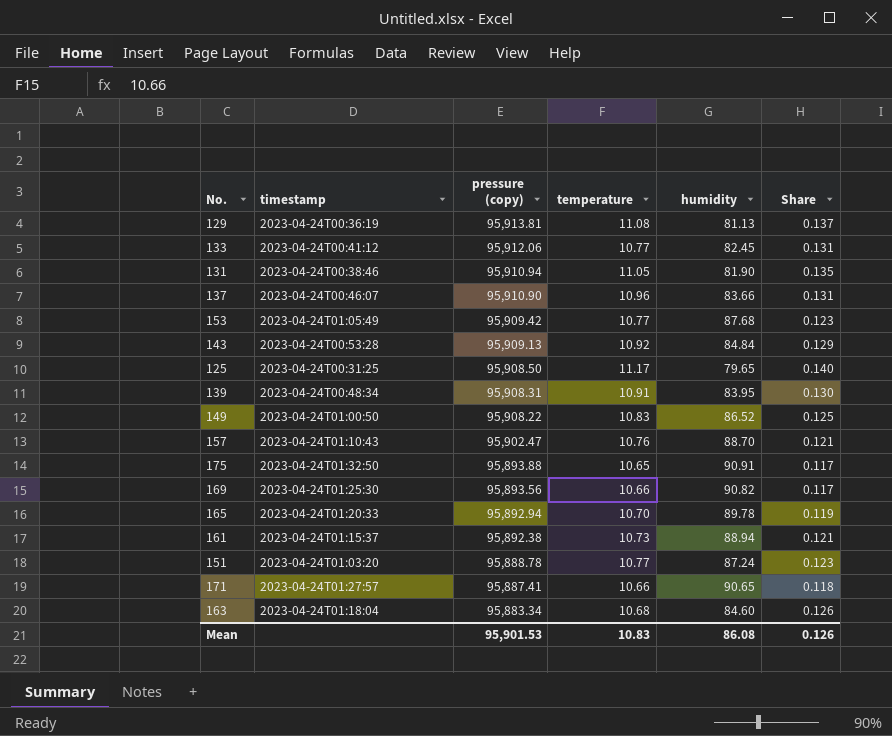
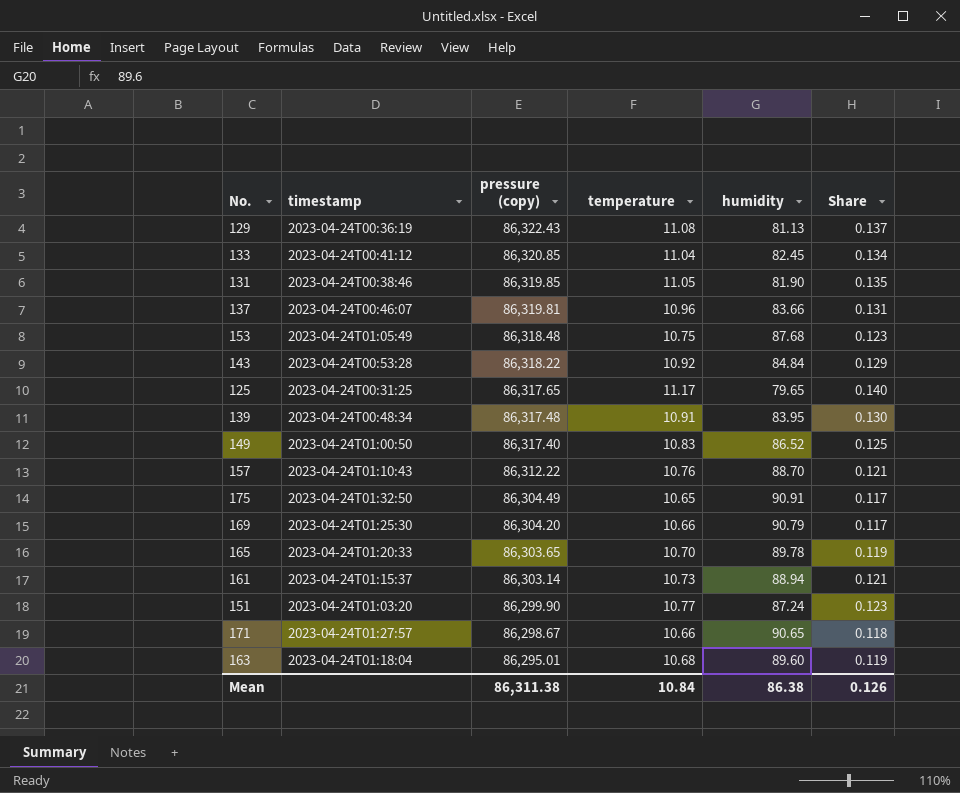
129 | pressure (copy): 95,913.81 -> 86,322.43
133 | pressure (copy): 95,912.06 -> 86,320.85
133 | temperature: 10.77 -> 11.04
133 | Share: 0.131 -> 0.134
131 | pressure (copy): 95,910.94 -> 86,319.85
137 | pressure (copy): 95,910.90 -> 86,319.81
153 | pressure (copy): 95,909.42 -> 86,318.48
153 | temperature: 10.77 -> 10.75
143 | pressure (copy): 95,909.13 -> 86,318.22
125 | pressure (copy): 95,908.50 -> 86,317.65
139 | pressure (copy): 95,908.31 -> 86,317.48
149 | pressure (copy): 95,908.22 -> 86,317.40
157 | pressure (copy): 95,902.47 -> 86,312.22
175 | pressure (copy): 95,893.88 -> 86,304.49
169 | pressure (copy): 95,893.56 -> 86,304.20
169 | humidity: 90.82 -> 90.79
165 | pressure (copy): 95,892.94 -> 86,303.65
161 | pressure (copy): 95,892.38 -> 86,303.14
151 | pressure (copy): 95,888.78 -> 86,299.90
171 | pressure (copy): 95,887.41 -> 86,298.67
163 | pressure (copy): 95,883.34 -> 86,295.01
163 | humidity: 84.60 -> 89.60
163 | Share: 0.126 -> 0.119
Mean | pressure (copy): 95,901.53 -> 86,311.38
Mean | temperature: 10.83 -> 10.84
Mean | humidity: 86.08 -> 86.38

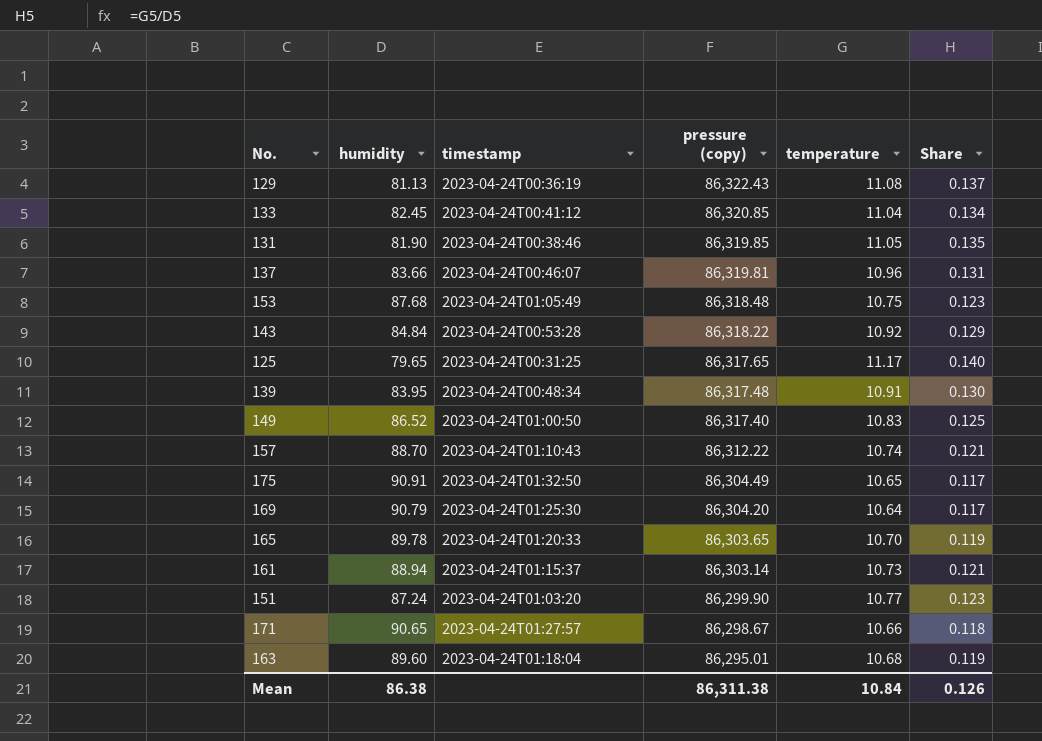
column humidity | position: 5 -> 2
157 | temperature: 10.76 -> 10.74
169 | temperature: 10.66 -> 10.64

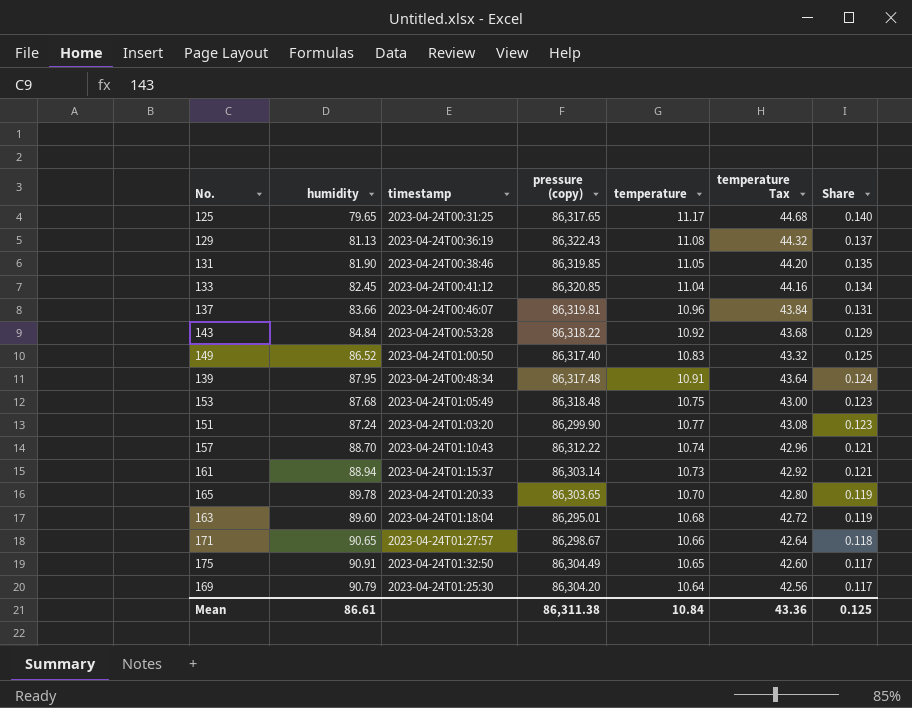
row order: pressure (copy) descending -> Share descending
column temperature Tax | formula: none -> [temperature] * 4
139 | humidity: 83.95 -> 87.95
139 | Share: 0.130 -> 0.124
Mean | humidity: 86.38 -> 86.61
Mean | Share: 0.126 -> 0.125

